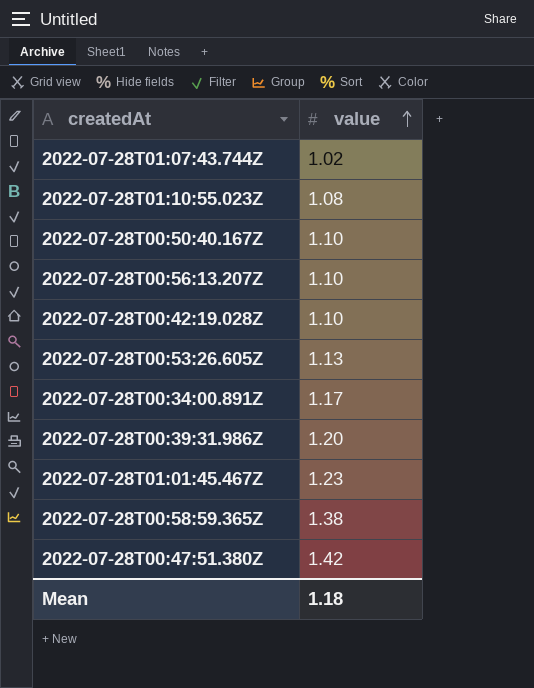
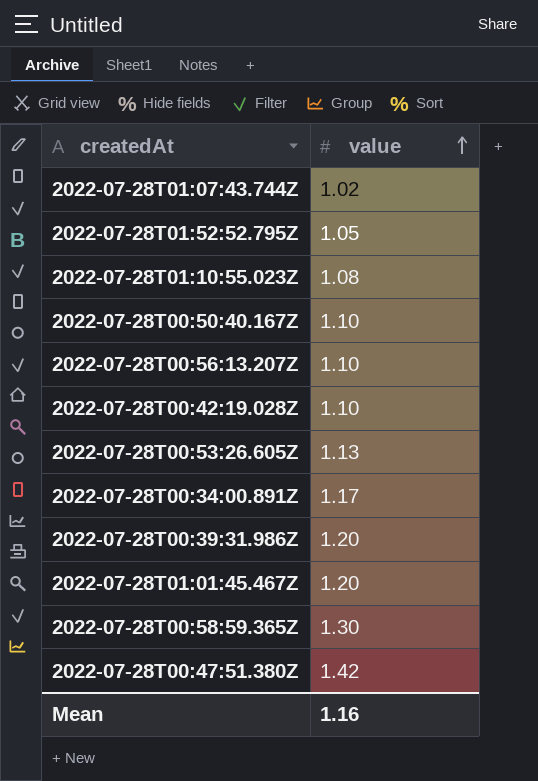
row 2022-07-28T01:52:52.795Z: none -> 1.05
2022-07-28T01:01:45.467Z | value: 1.23 -> 1.20
2022-07-28T00:58:59.365Z | value: 1.38 -> 1.30
Mean | value: 1.18 -> 1.16

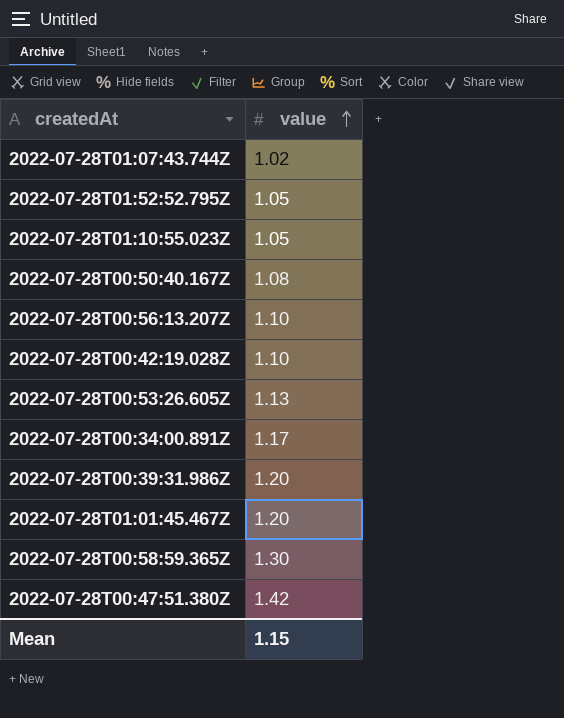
2022-07-28T01:10:55.023Z | value: 1.08 -> 1.05
2022-07-28T00:50:40.167Z | value: 1.10 -> 1.08
Mean | value: 1.16 -> 1.15

